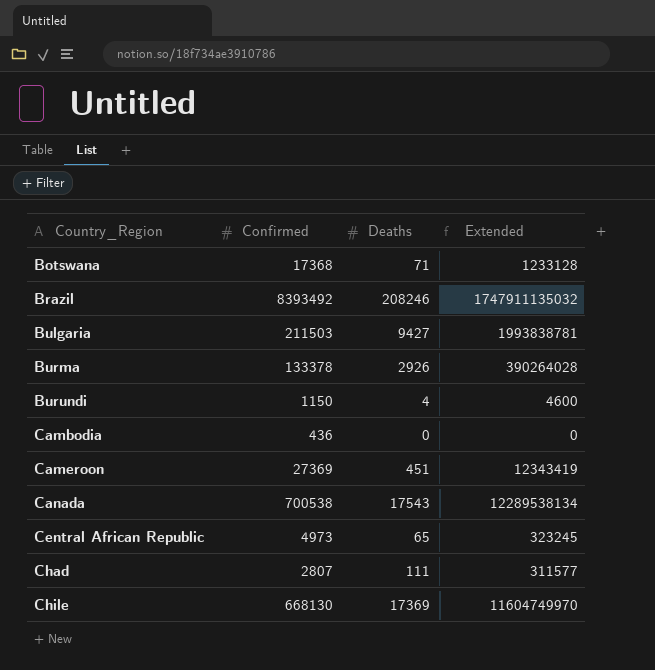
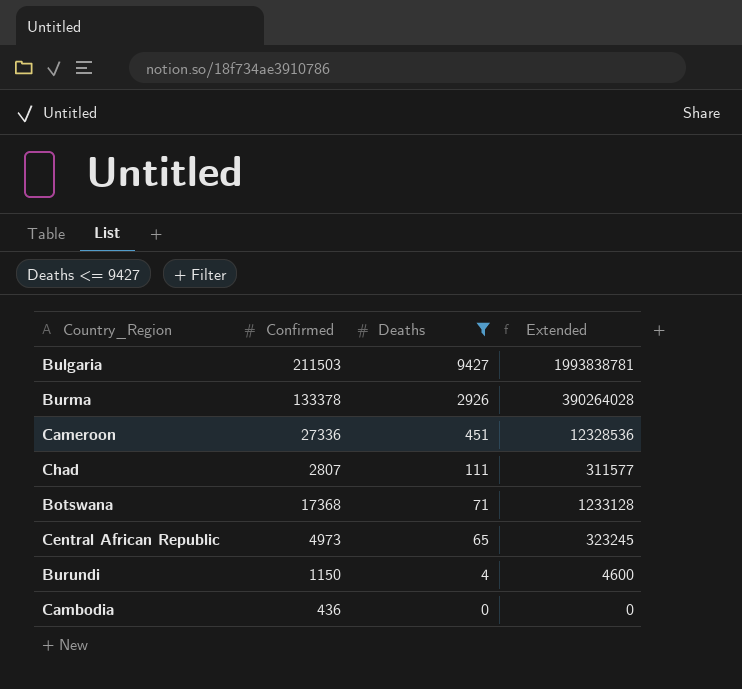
filter: none -> Deaths <= 9427
row order: Country_Region ascending -> Deaths descending
Cameroon | Confirmed: 27369 -> 27336
Cameroon | Extended: 12343419 -> 12328536

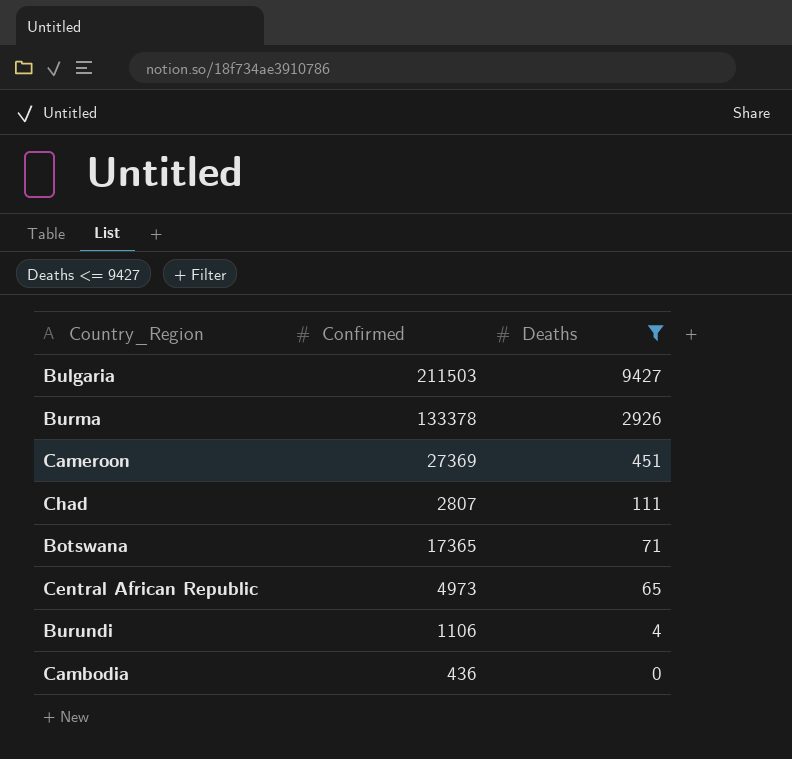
column Extended | formula: [Confirmed] * [Deaths] -> none
Cameroon | Confirmed: 27336 -> 27369
Botswana | Confirmed: 17368 -> 17365
Burundi | Confirmed: 1150 -> 1106

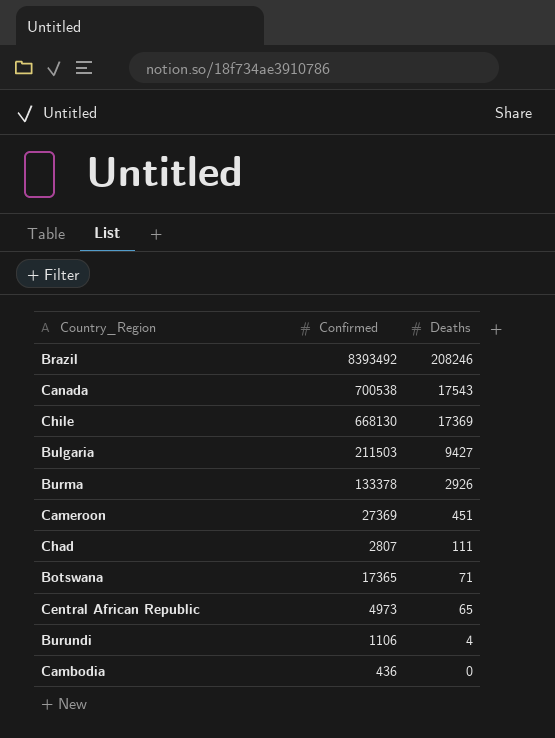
filter: Deaths <= 9427 -> none

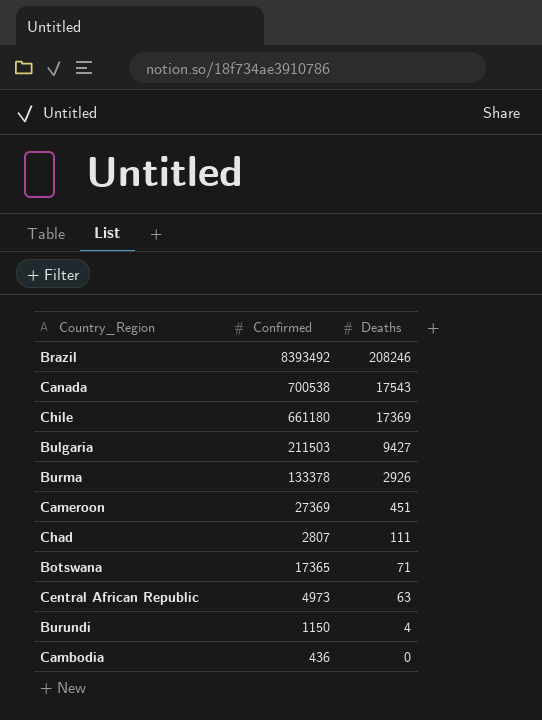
Chile | Confirmed: 668130 -> 661180
Central African Republic | Deaths: 65 -> 63
Burundi | Confirmed: 1106 -> 1150

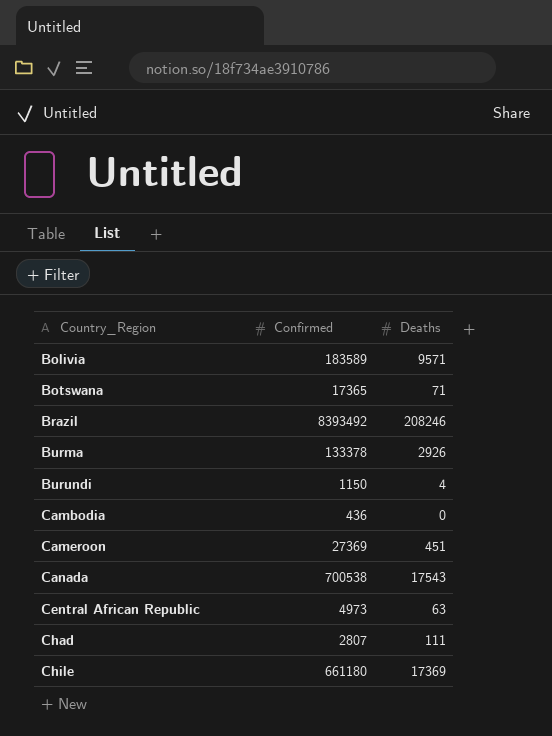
row order: Deaths descending -> Country_Region ascending
row Bulgaria: 211503 | 9427 -> none
row Bolivia: none -> 183589 | 9571

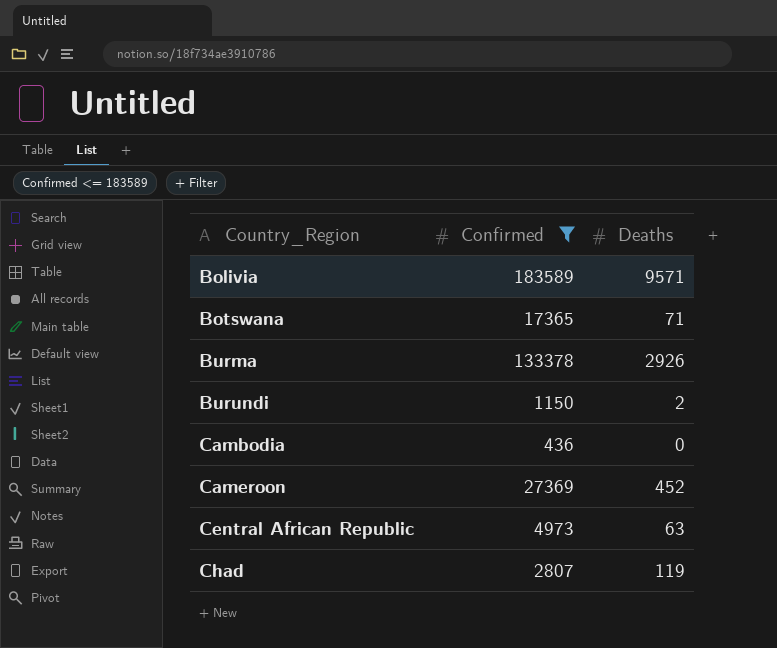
filter: none -> Confirmed <= 183589
Burundi | Deaths: 4 -> 2
Cameroon | Deaths: 451 -> 452
Chad | Deaths: 111 -> 119

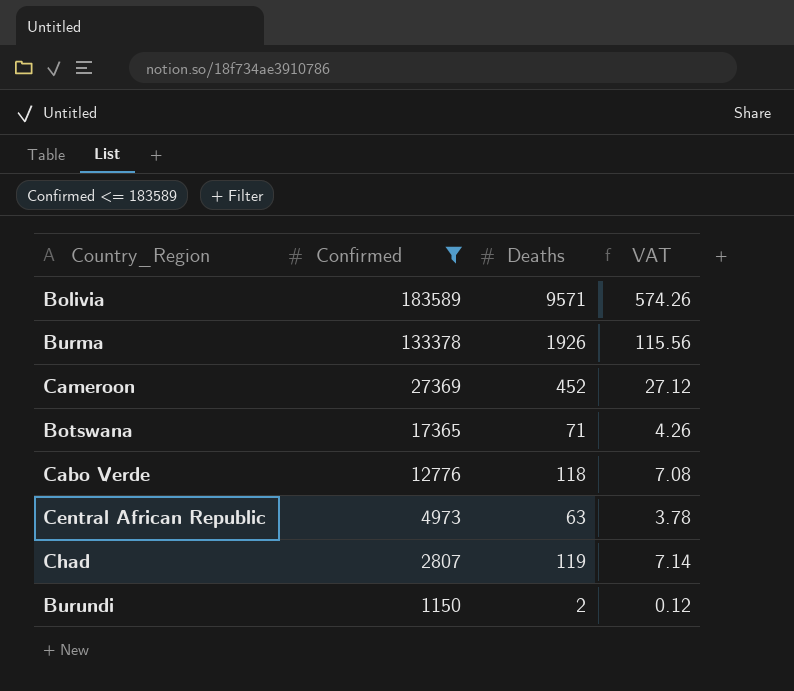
row order: Country_Region ascending -> Confirmed descending
column VAT | formula: none -> [Deaths] * 0.06
row Cambodia: 436 | 0 -> none
Burma | Deaths: 2926 -> 1926
row Cabo Verde: none -> 12776 | 118 | 7.08

